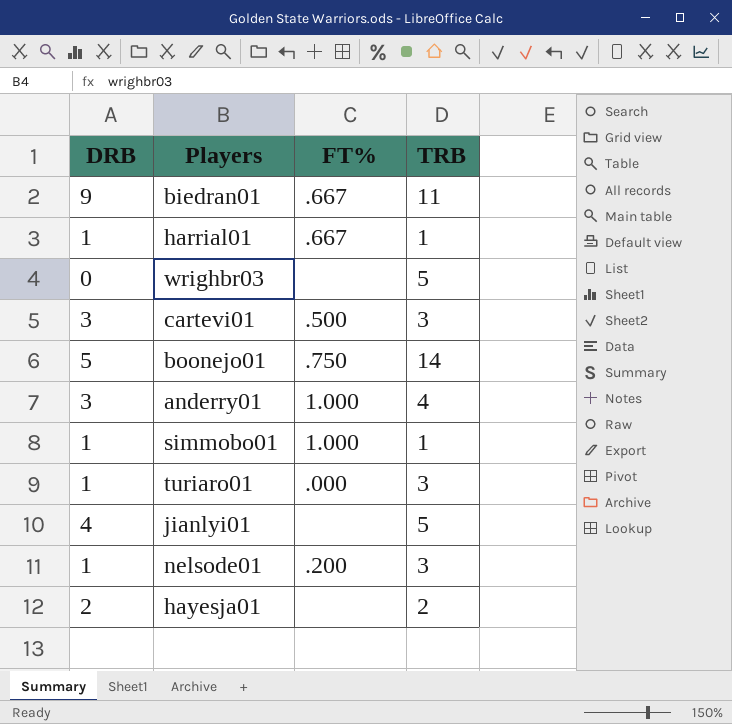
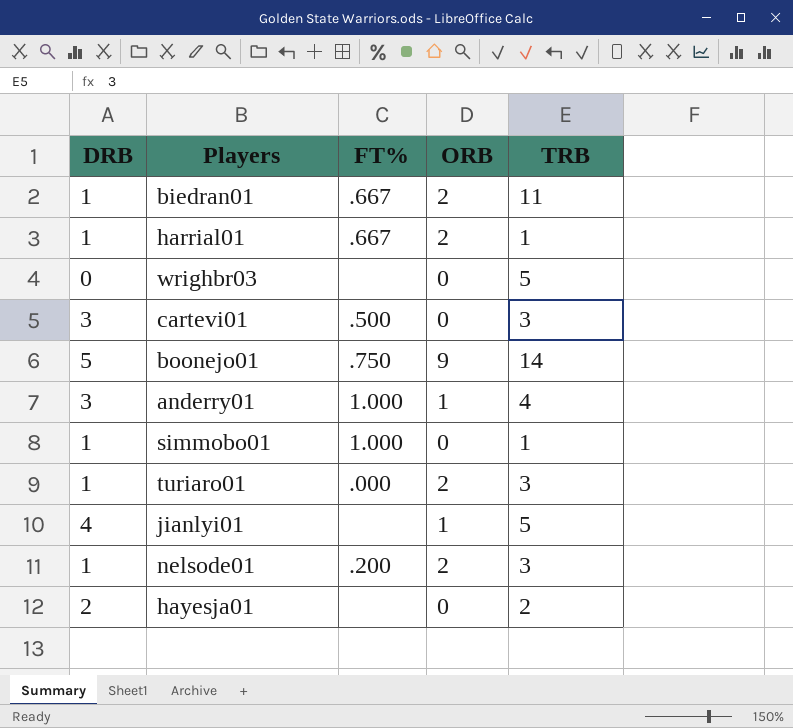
column ORB | position: none -> 4
biedran01 | DRB: 9 -> 1

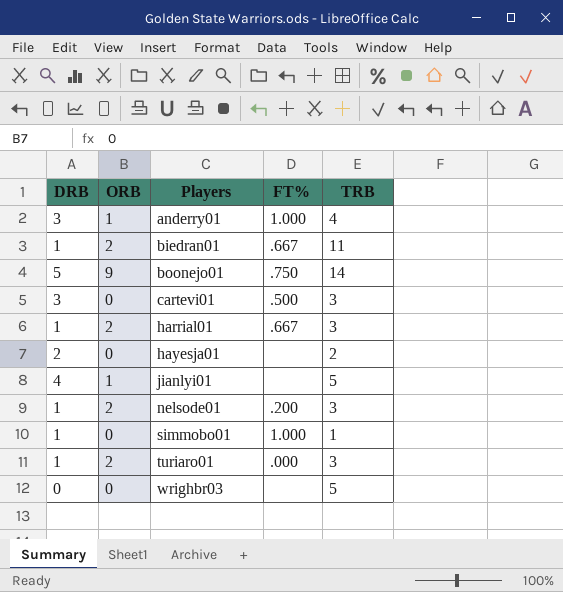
row order: none -> Players ascending
column ORB | position: 4 -> 2
harrial01 | TRB: 1 -> 3

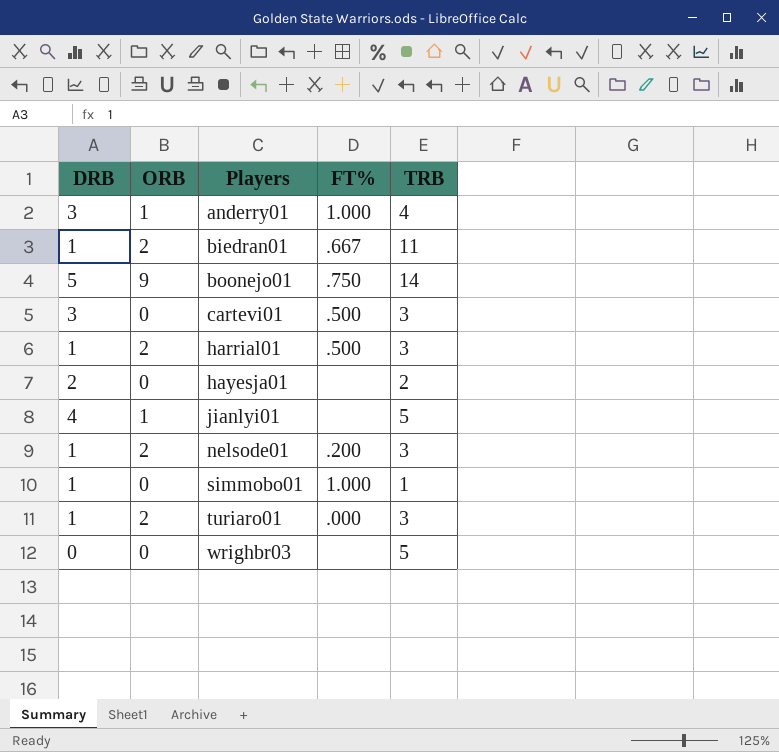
harrial01 | FT%: .667 -> .500

